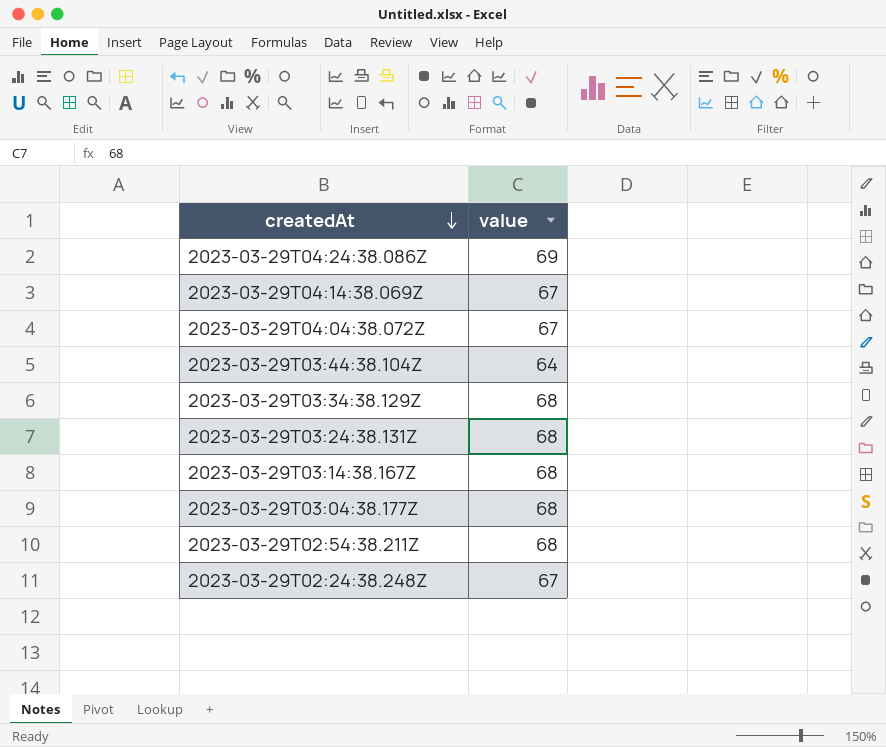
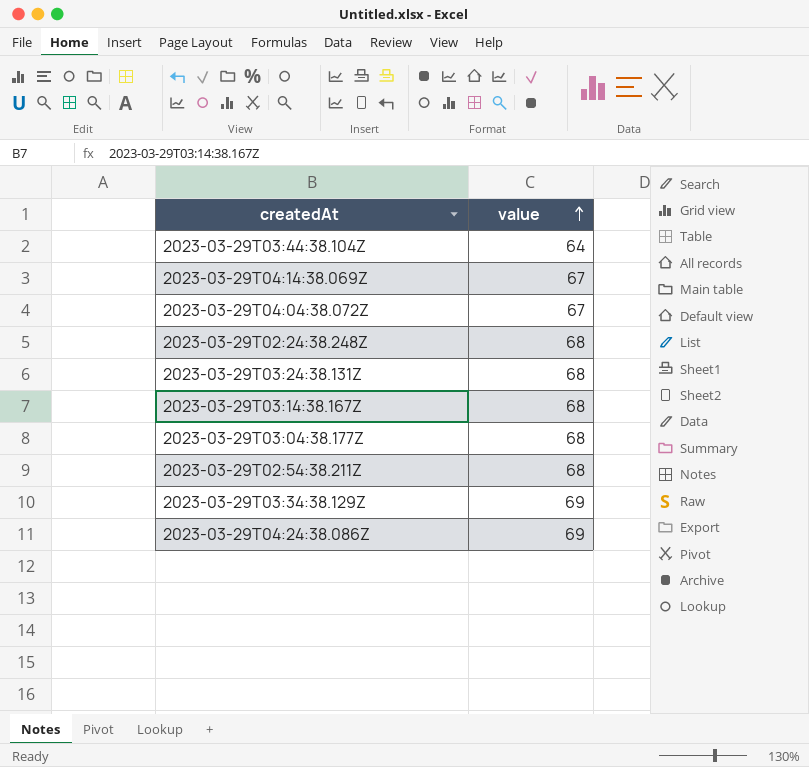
row order: createdAt descending -> value ascending
2023-03-29T02:24:38.248Z | value: 67 -> 68
2023-03-29T03:34:38.129Z | value: 68 -> 69

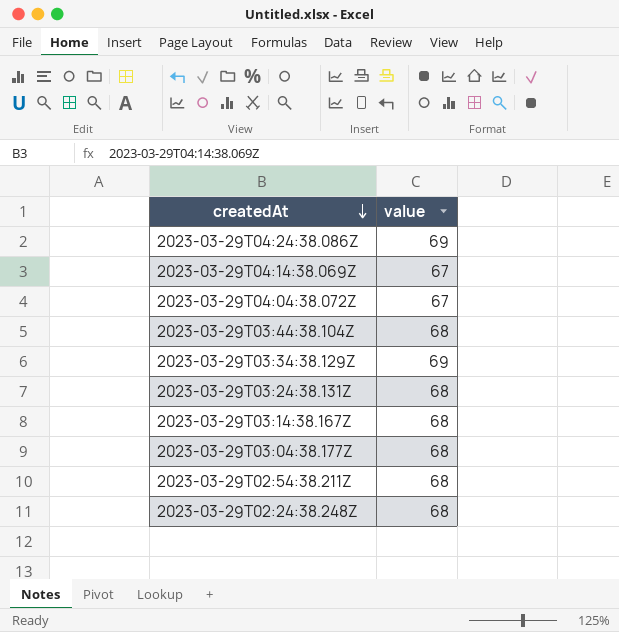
row order: value ascending -> createdAt descending
2023-03-29T03:44:38.104Z | value: 64 -> 68

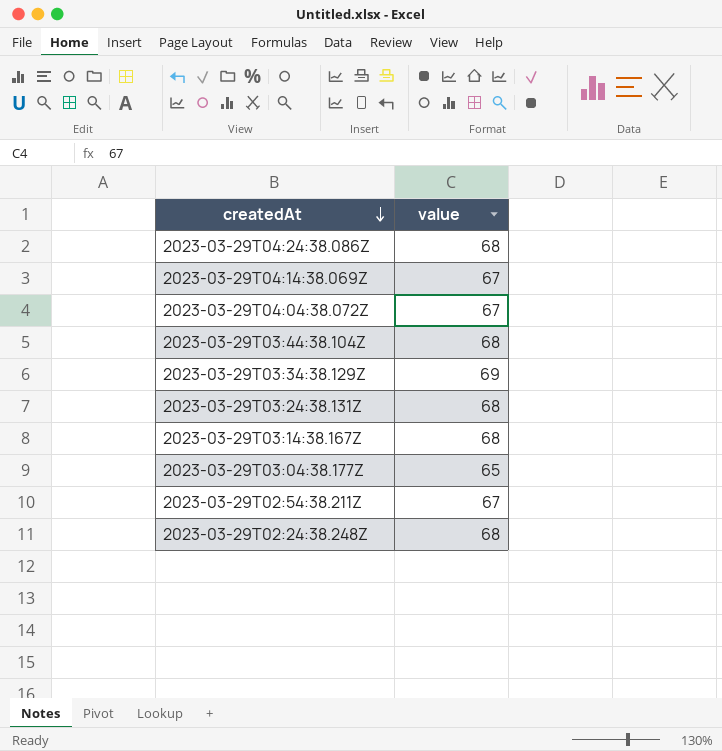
2023-03-29T04:24:38.086Z | value: 69 -> 68
2023-03-29T03:04:38.177Z | value: 68 -> 65
2023-03-29T02:54:38.211Z | value: 68 -> 67

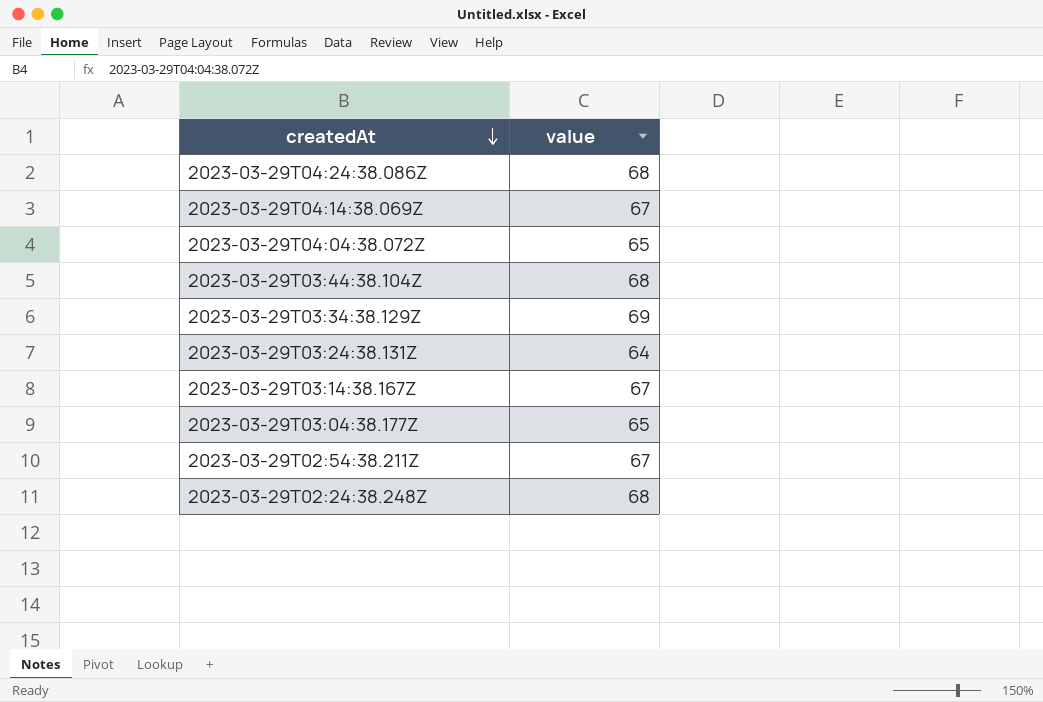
2023-03-29T04:04:38.072Z | value: 67 -> 65
2023-03-29T03:24:38.131Z | value: 68 -> 64
2023-03-29T03:14:38.167Z | value: 68 -> 67

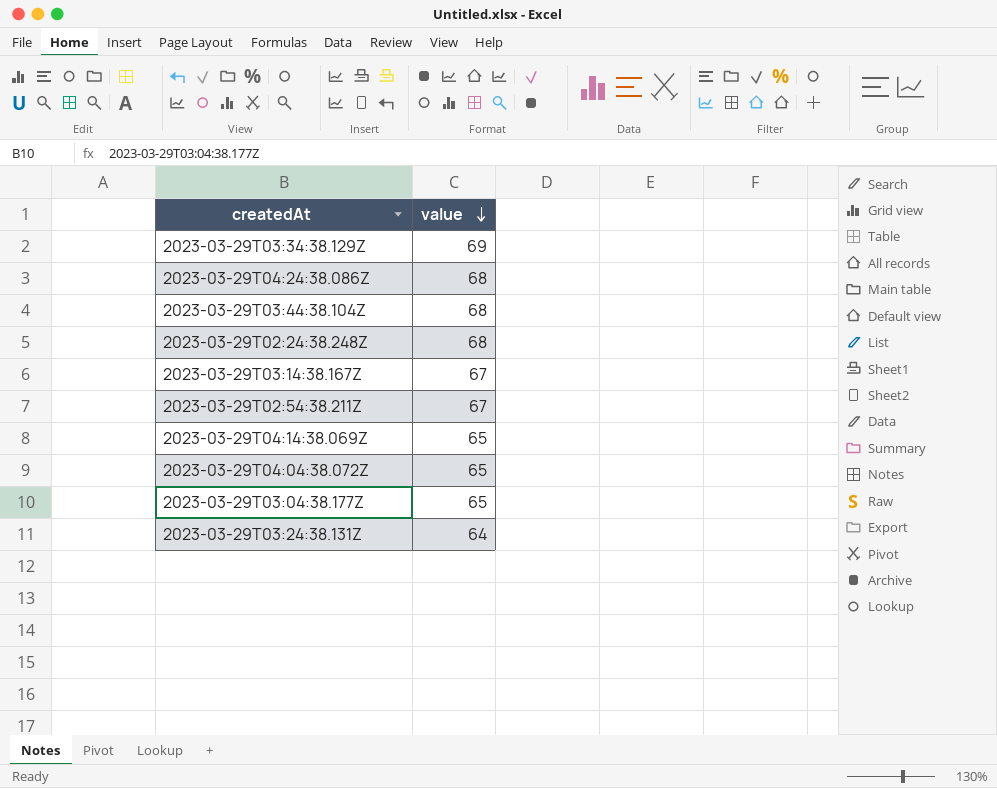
row order: createdAt descending -> value descending
2023-03-29T04:14:38.069Z | value: 67 -> 65

